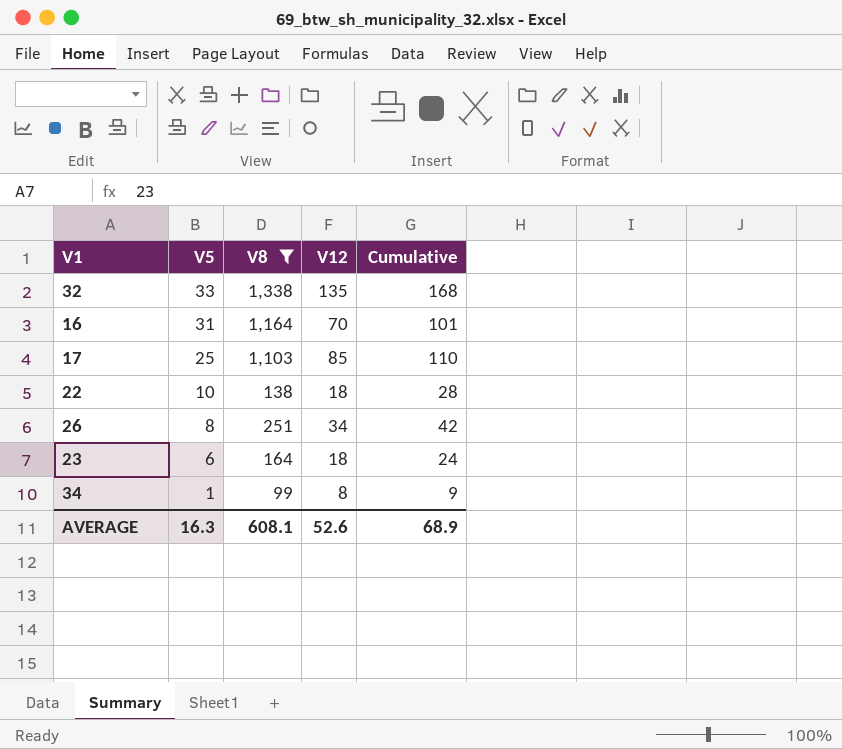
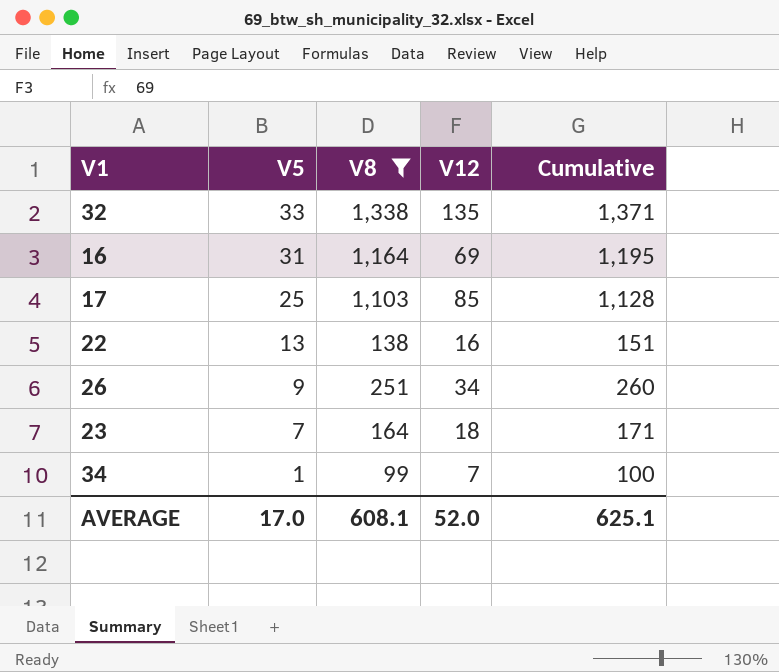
column Cumulative | formula: [V5] + [V12] -> [V5] + [V8]
16 | V12: 70 -> 69
22 | V5: 10 -> 13
22 | V12: 18 -> 16
26 | V5: 8 -> 9
23 | V5: 6 -> 7
34 | V12: 8 -> 7
AVERAGE | V5: 16.3 -> 17.0
AVERAGE | V12: 52.6 -> 52.0
AVERAGE | Cumulative: 68.9 -> 625.1

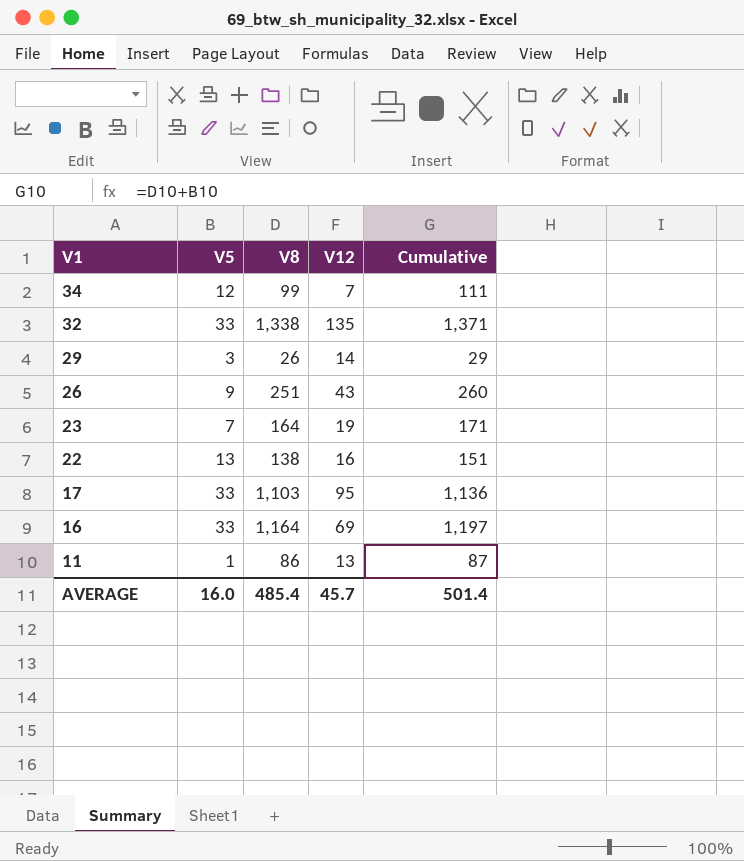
filter: V8 >= 99 -> none
row order: V5 descending -> V1 descending
34 | V5: 1 -> 12
34 | Cumulative: 100 -> 111
26 | V12: 34 -> 43
23 | V12: 18 -> 19
17 | V5: 25 -> 33
17 | V12: 85 -> 95
17 | Cumulative: 1,128 -> 1,136
16 | V5: 31 -> 33
16 | Cumulative: 1,195 -> 1,197
AVERAGE | V5: 17.0 -> 16.0
AVERAGE | V8: 608.1 -> 485.4
AVERAGE | V12: 52.0 -> 45.7
AVERAGE | Cumulative: 625.1 -> 501.4

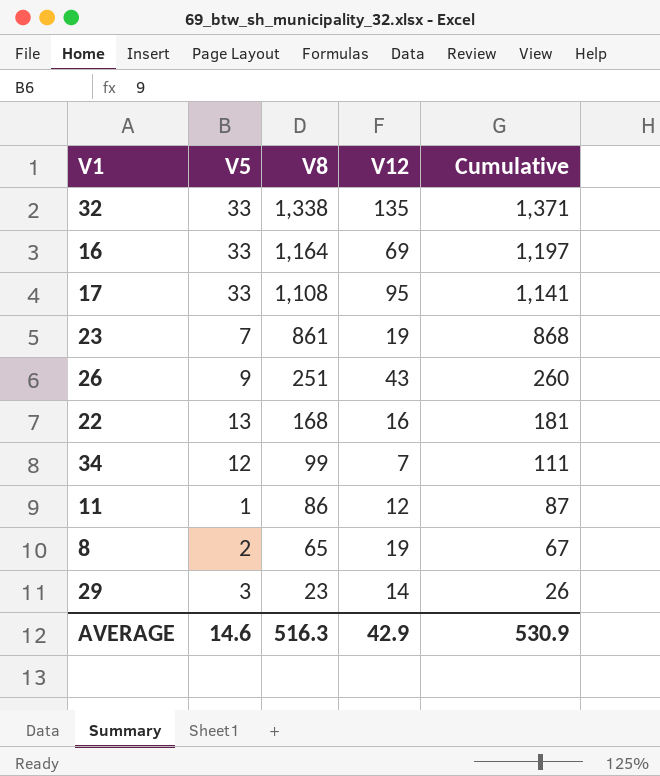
row order: V1 descending -> V8 descending
17 | V8: 1,103 -> 1,108
17 | Cumulative: 1,136 -> 1,141
23 | V8: 164 -> 861
23 | Cumulative: 171 -> 868
22 | V8: 138 -> 168
22 | Cumulative: 151 -> 181
11 | V12: 13 -> 12
row 8: none -> 2 | 65 | 19 | 67
29 | V8: 26 -> 23
29 | Cumulative: 29 -> 26
AVERAGE | V5: 16.0 -> 14.6
AVERAGE | V8: 485.4 -> 516.3
AVERAGE | V12: 45.7 -> 42.9
AVERAGE | Cumulative: 501.4 -> 530.9

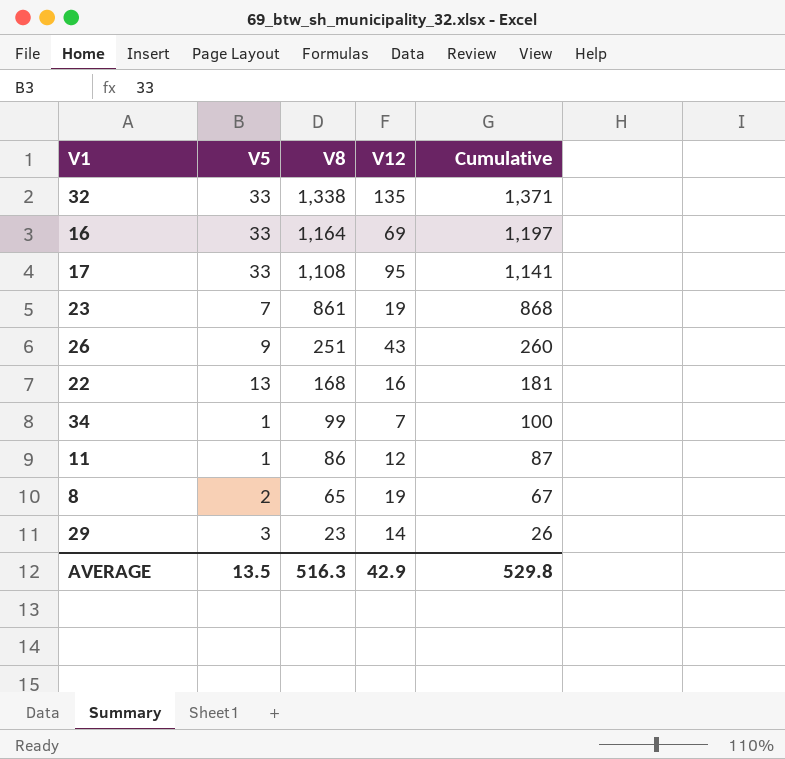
34 | V5: 12 -> 1
34 | Cumulative: 111 -> 100
AVERAGE | V5: 14.6 -> 13.5
AVERAGE | Cumulative: 530.9 -> 529.8

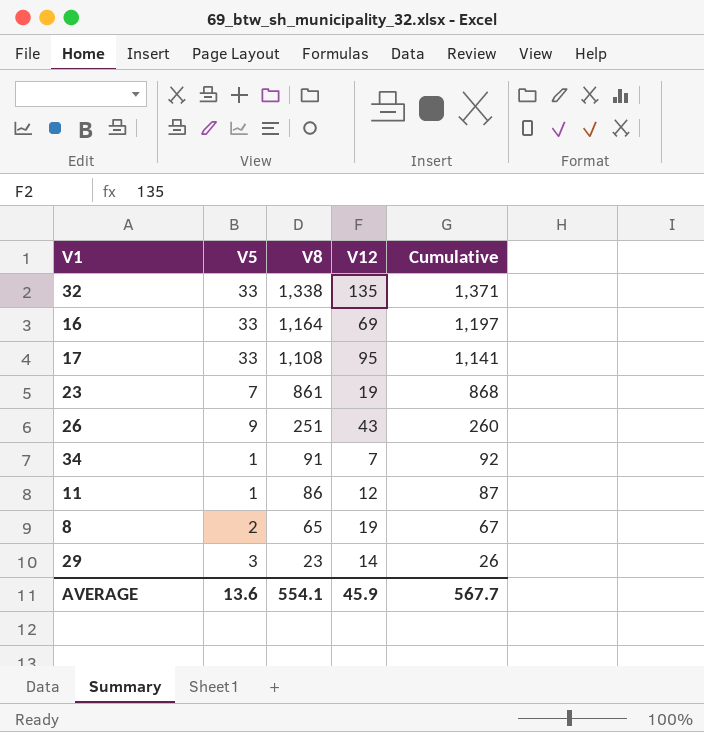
row 22: 13 | 168 | 16 | 181 -> none
34 | V8: 99 -> 91
34 | Cumulative: 100 -> 92
AVERAGE | V5: 13.5 -> 13.6
AVERAGE | V8: 516.3 -> 554.1
AVERAGE | V12: 42.9 -> 45.9
AVERAGE | Cumulative: 529.8 -> 567.7

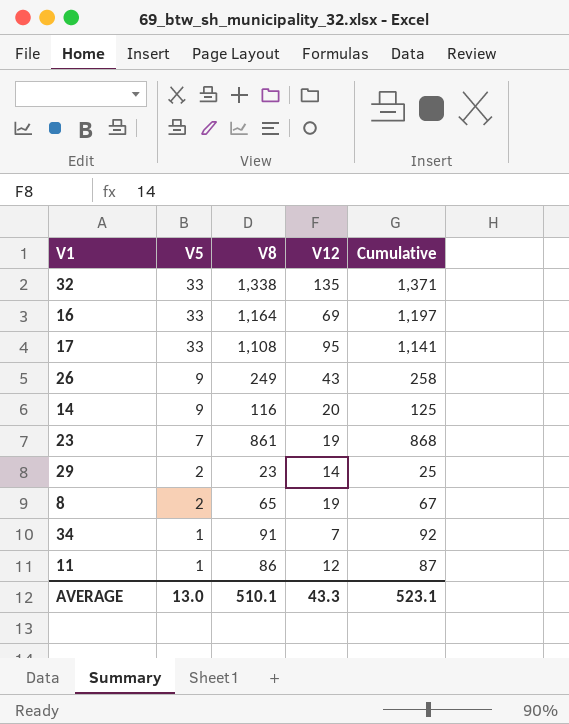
row order: V8 descending -> V5 descending
26 | V8: 251 -> 249
26 | Cumulative: 260 -> 258
row 14: none -> 9 | 116 | 20 | 125
29 | V5: 3 -> 2
29 | Cumulative: 26 -> 25
AVERAGE | V5: 13.6 -> 13.0
AVERAGE | V8: 554.1 -> 510.1
AVERAGE | V12: 45.9 -> 43.3
AVERAGE | Cumulative: 567.7 -> 523.1

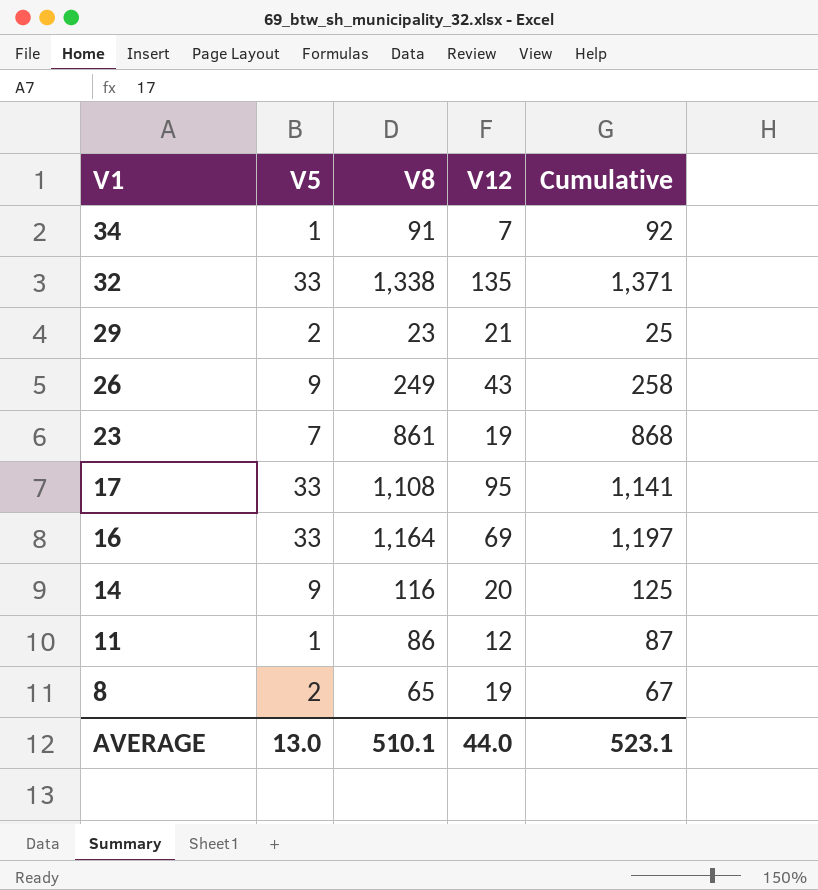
row order: V5 descending -> V1 descending
29 | V12: 14 -> 21
AVERAGE | V12: 43.3 -> 44.0

